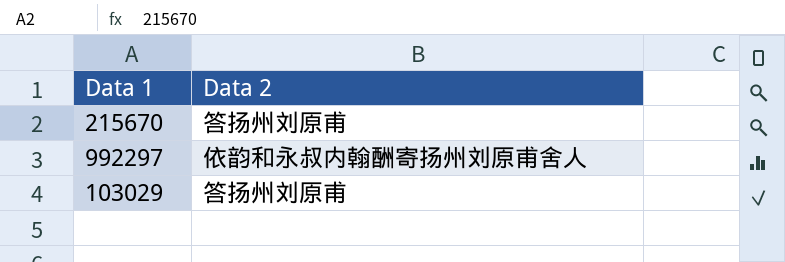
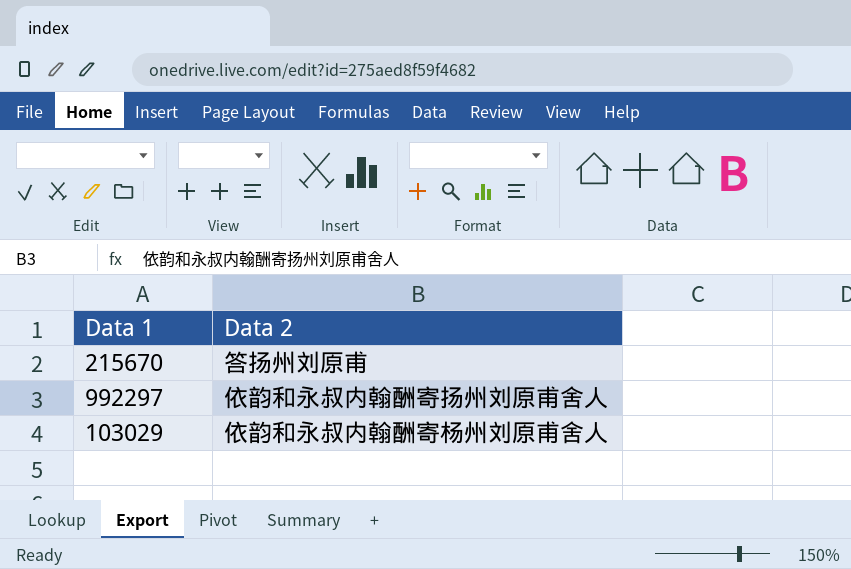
103029 | Data 2: 答扬州刘原甫 -> 依韵和永叔内翰酬寄杨州刘原甫舍人

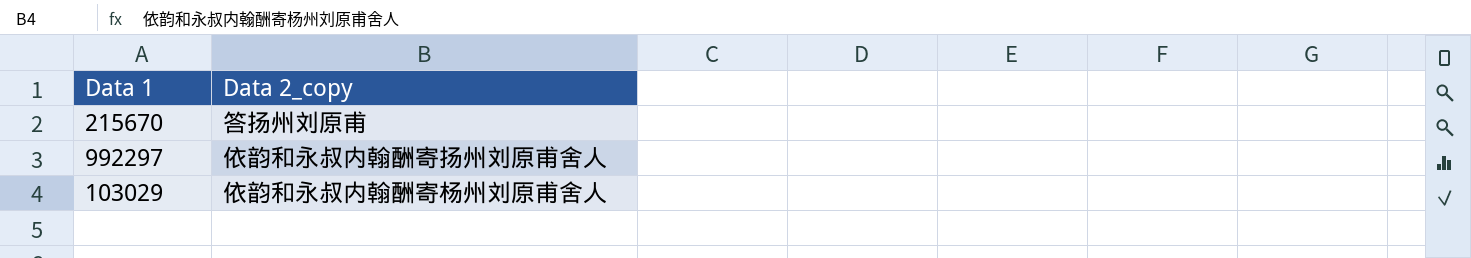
column name: Data 2 -> Data 2_copy

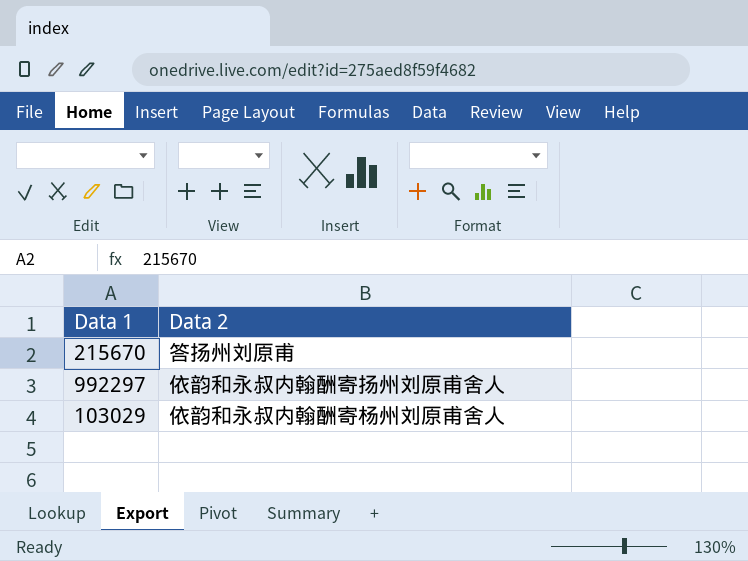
column name: Data 2_copy -> Data 2

